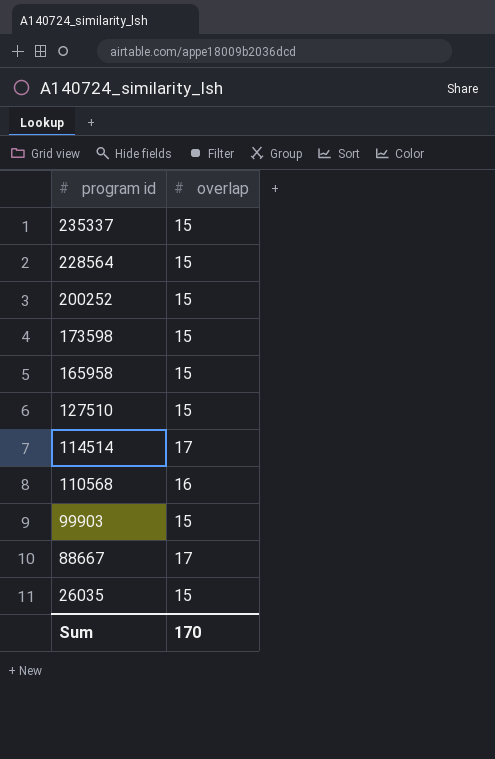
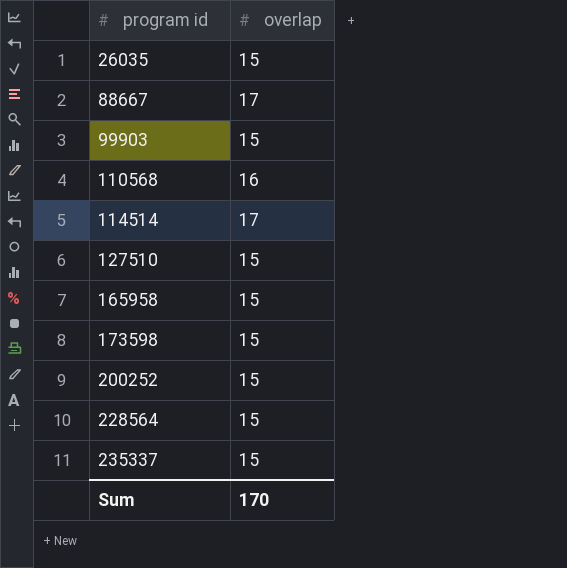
row order: program id descending -> program id ascending

